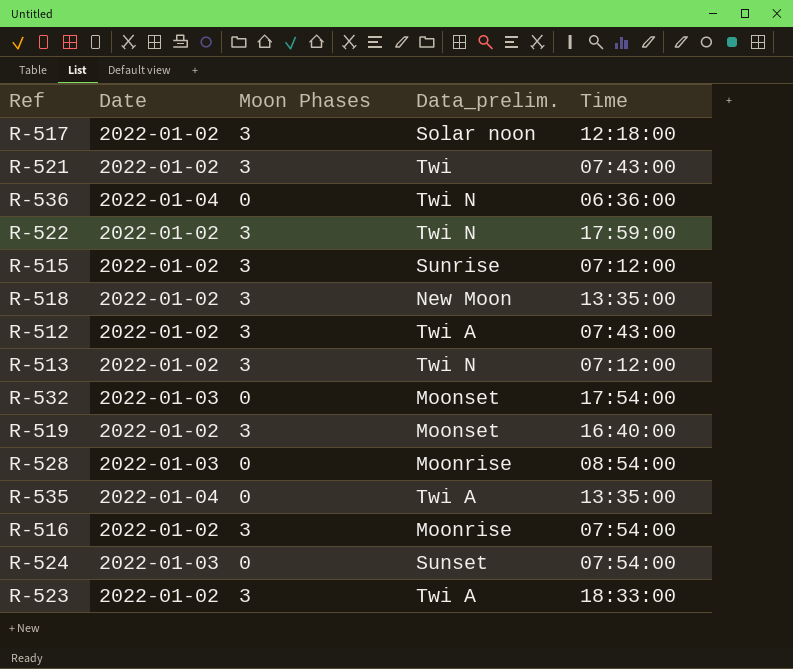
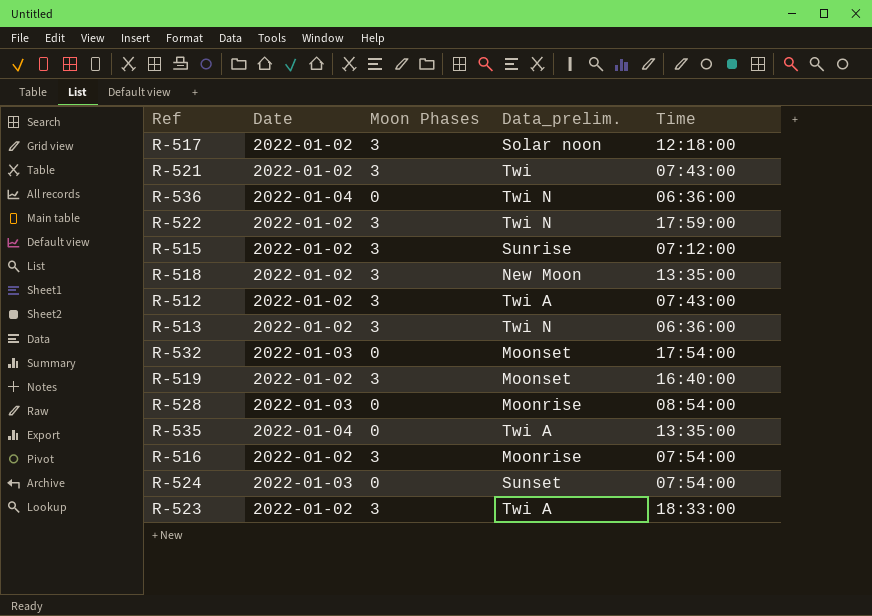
R-513 | Time: 07:12:00 -> 06:36:00

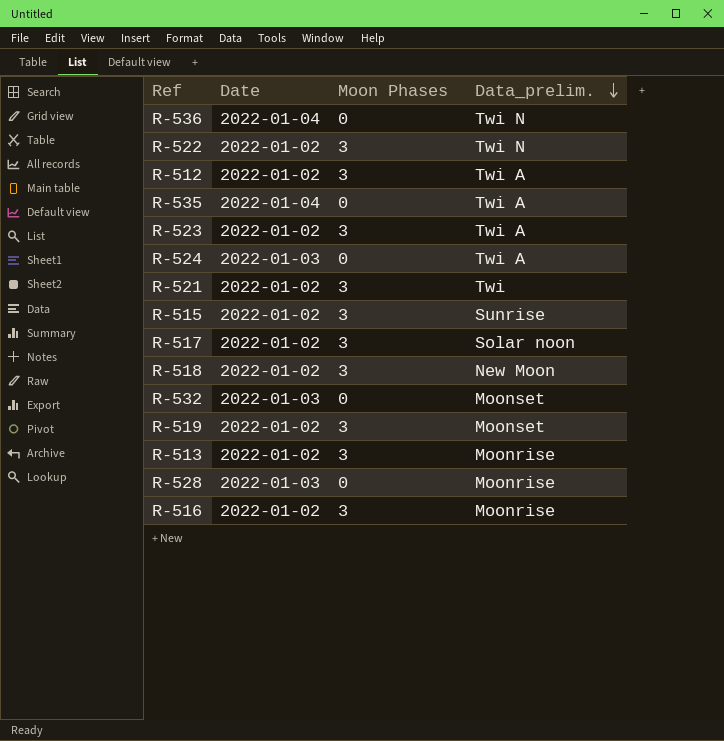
row order: none -> Data_prelim. descending
column Time | position: 5 -> none
R-524 | Data_prelim.: Sunset -> Twi A
R-513 | Data_prelim.: Twi N -> Moonrise

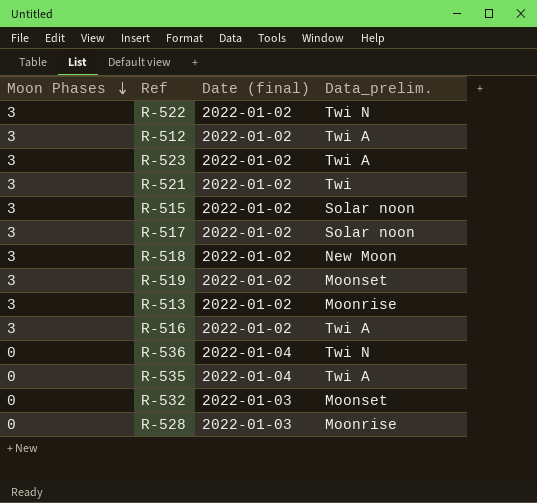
row order: Data_prelim. descending -> Moon Phases descending
column Moon Phases | position: 3 -> 1
column name: Date -> Date (final)
row R-524: 2022-01-03 | 0 | Twi A -> none
R-515 | Data_prelim.: Sunrise -> Solar noon
R-516 | Data_prelim.: Moonrise -> Twi A

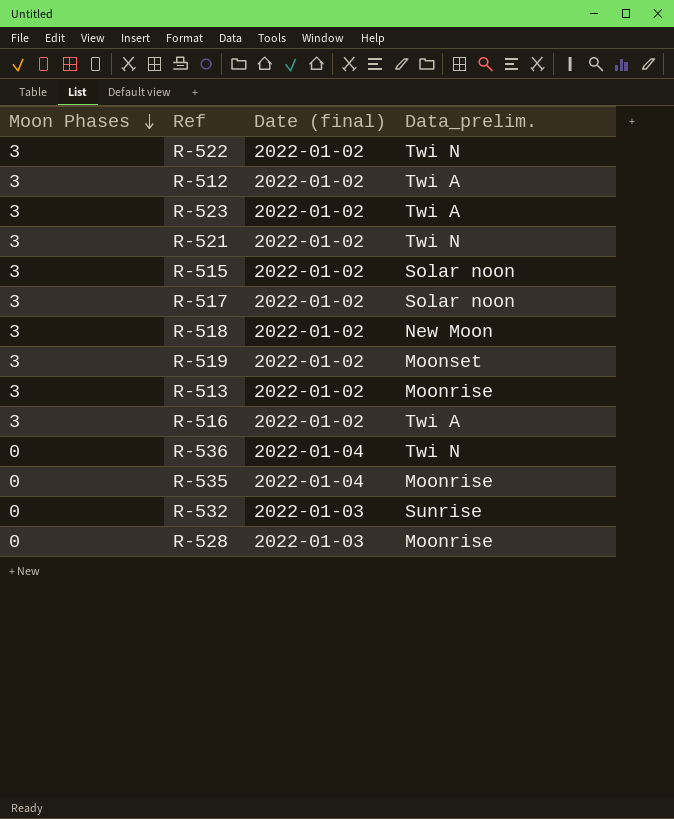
R-521 | Data_prelim.: Twi -> Twi N
R-535 | Data_prelim.: Twi A -> Moonrise
R-532 | Data_prelim.: Moonset -> Sunrise

